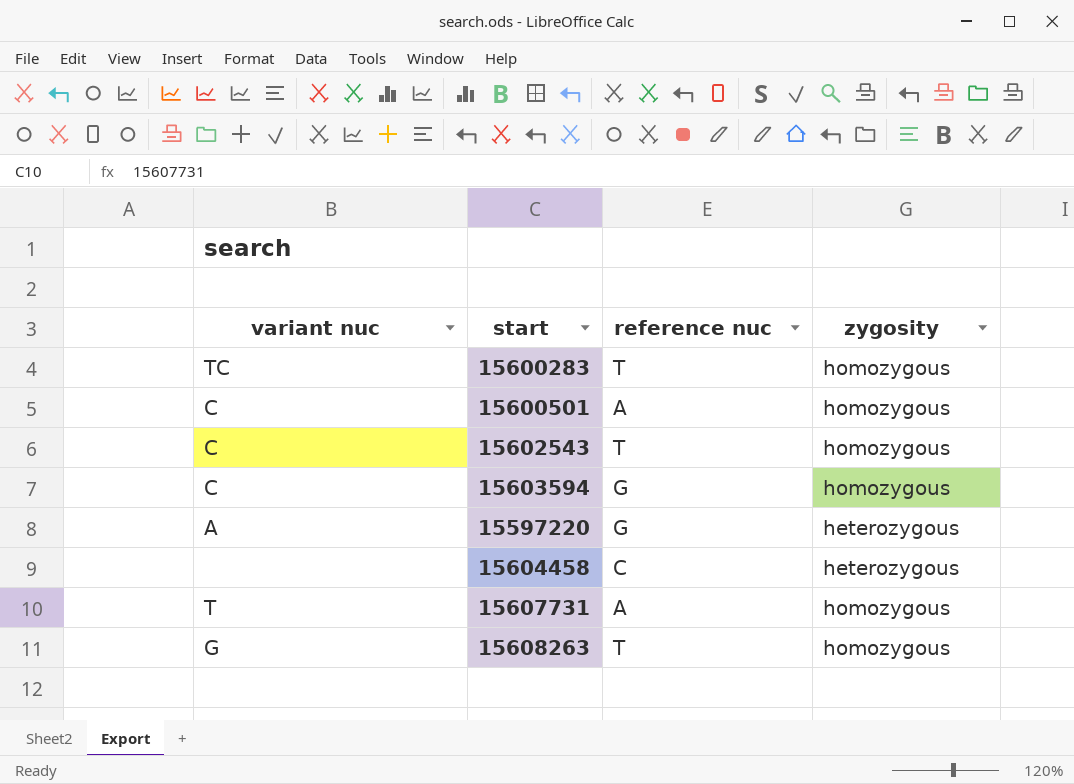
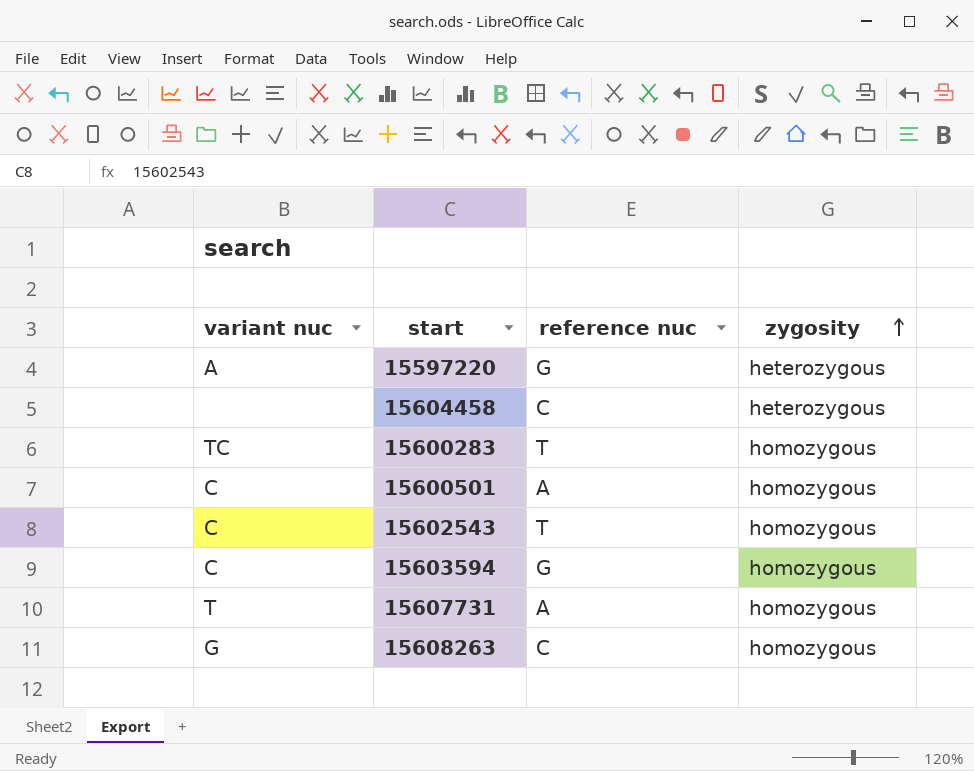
row order: none -> zygosity ascending
15608263 | reference nuc: T -> C

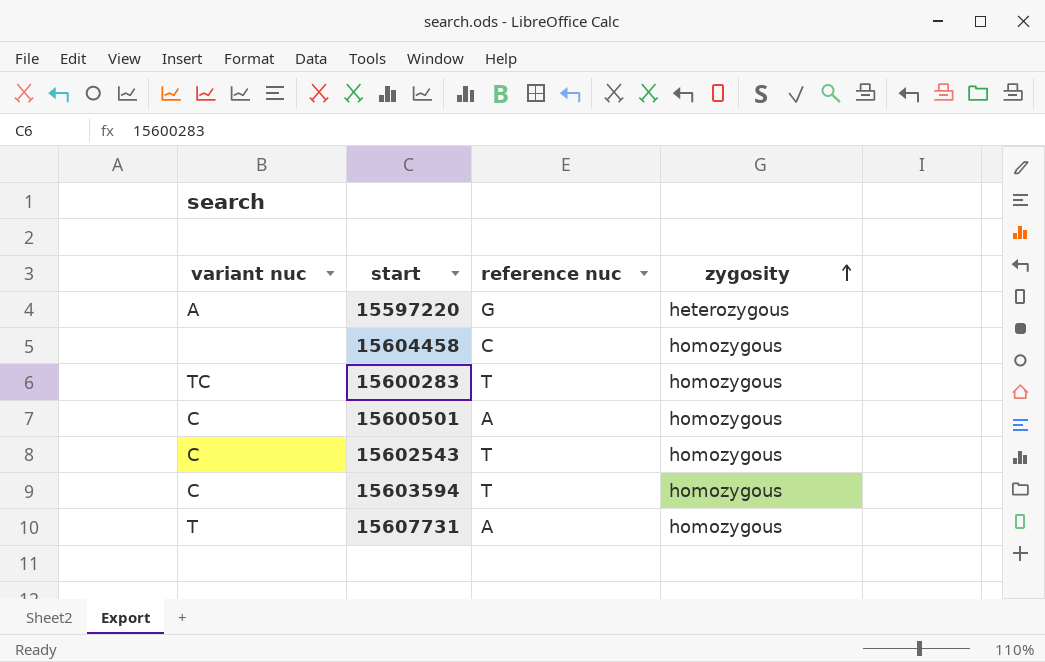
row 15608263: G | C | homozygous -> none
15604458 | zygosity: heterozygous -> homozygous
15603594 | reference nuc: G -> T

